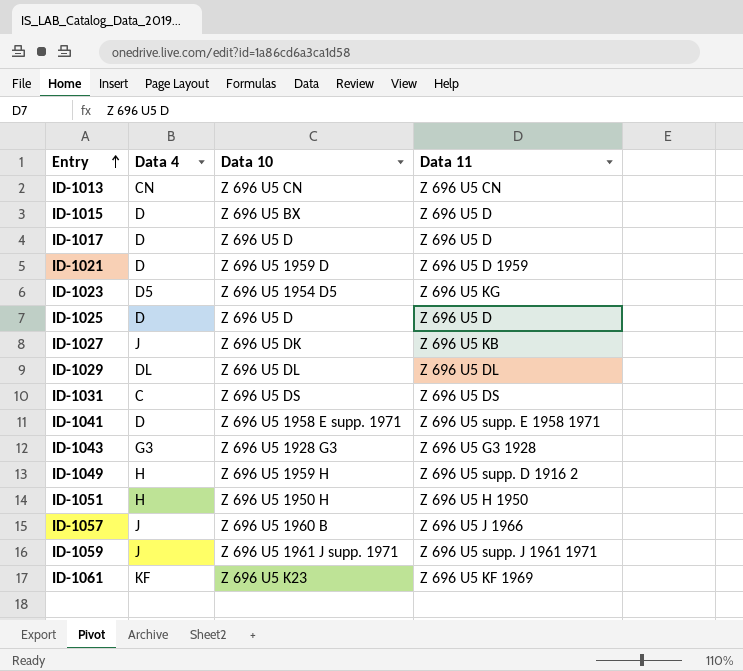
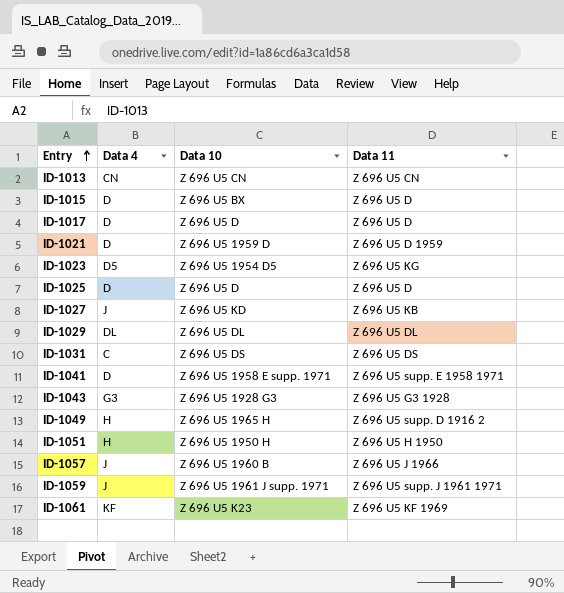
ID-1027 | Data 10: Z 696 U5 DK -> Z 696 U5 KD
ID-1049 | Data 10: Z 696 U5 1959 H -> Z 696 U5 1965 H

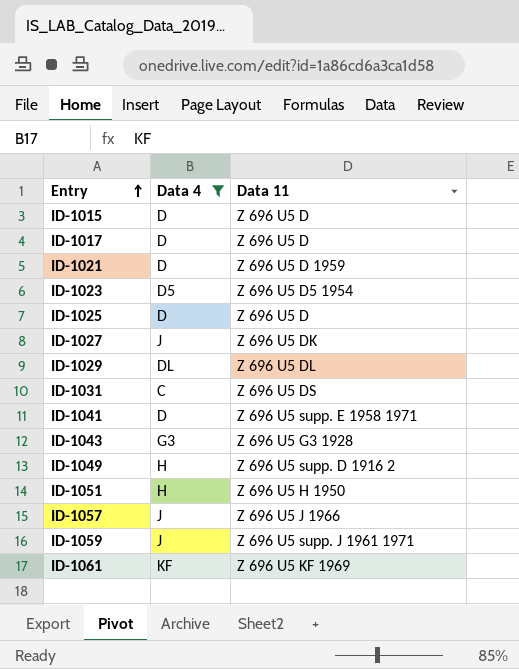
filter: none -> Data 4 != CN
column Data 10 | position: 3 -> none
ID-1023 | Data 11: Z 696 U5 KG -> Z 696 U5 D5 1954
ID-1027 | Data 11: Z 696 U5 KB -> Z 696 U5 DK

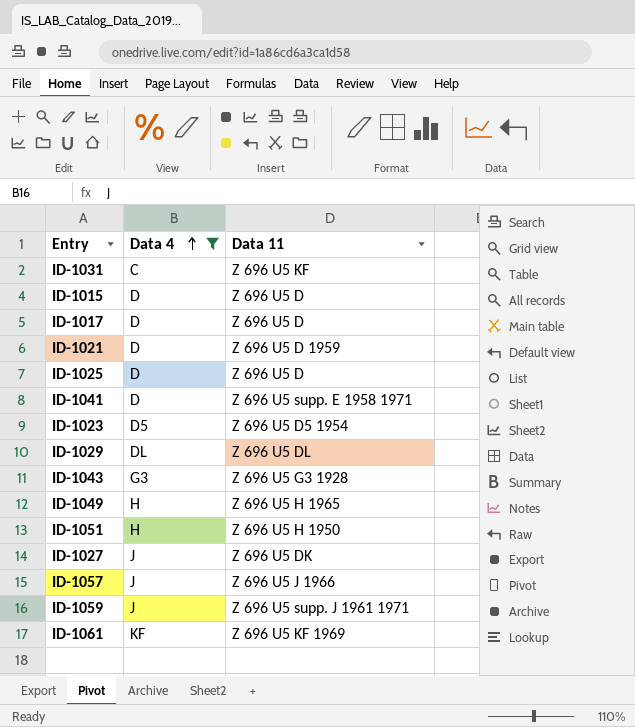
row order: Entry ascending -> Data 4 ascending
ID-1031 | Data 11: Z 696 U5 DS -> Z 696 U5 KF
ID-1049 | Data 11: Z 696 U5 supp. D 1916 2 -> Z 696 U5 H 1965

